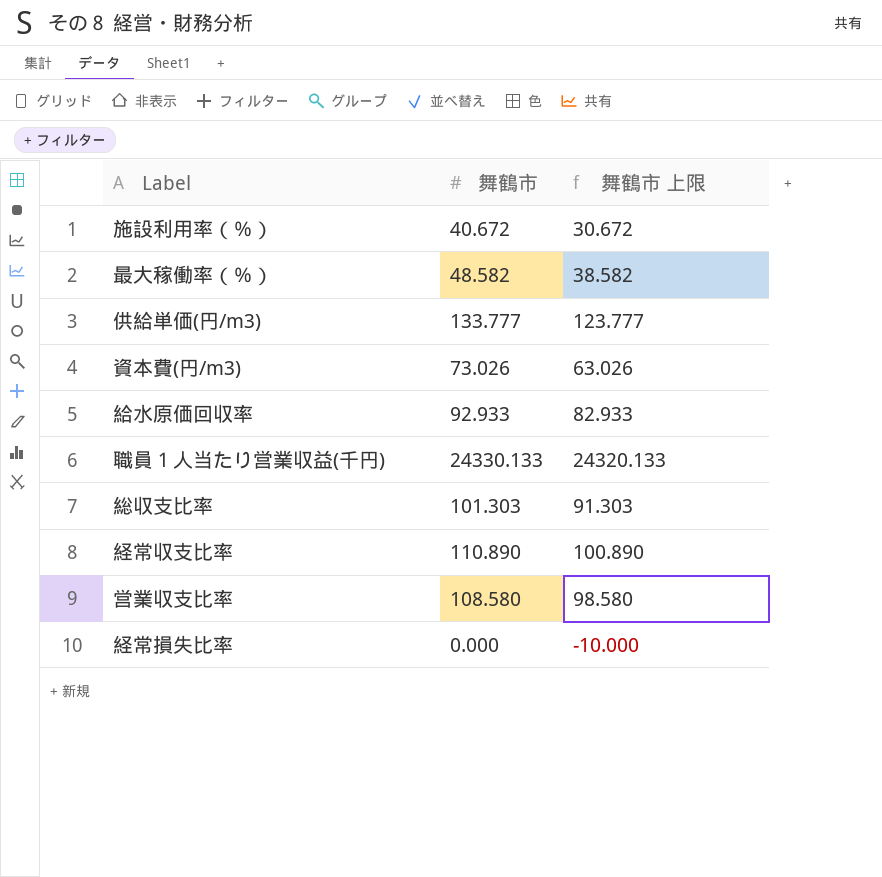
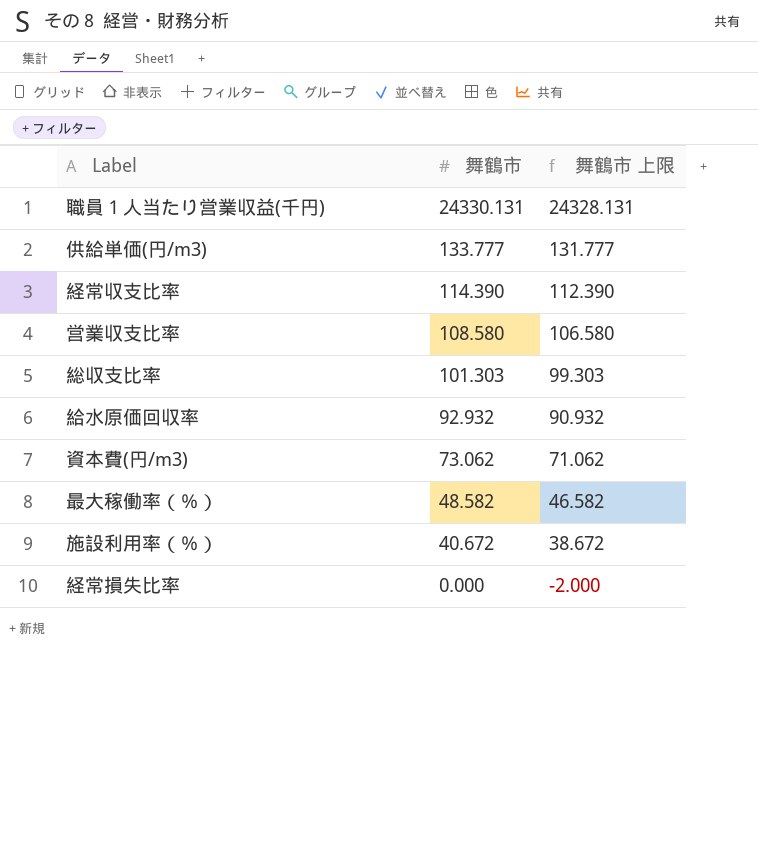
row order: none -> 舞鶴市 descending
column 舞鶴市 上限 | formula: [舞鶴市] - 10 -> [舞鶴市] - 2
職員１人当たり営業収益(千円) | 舞鶴市: 24330.133 -> 24330.131
経常収支比率 | 舞鶴市: 110.890 -> 114.390
給水原価回収率 | 舞鶴市: 92.933 -> 92.932
資本費(円/m3) | 舞鶴市: 73.026 -> 73.062

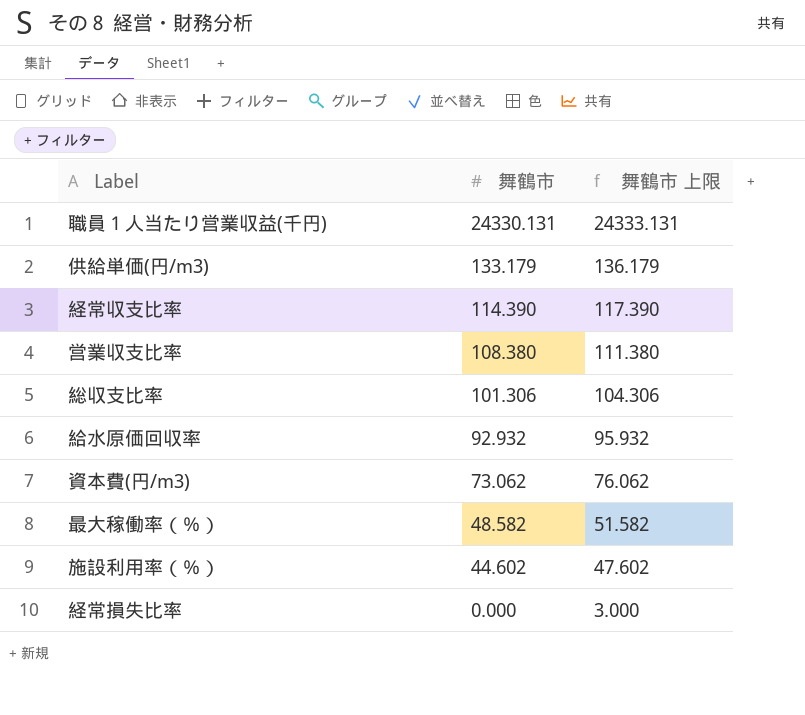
column 舞鶴市 上限 | formula: [舞鶴市] - 2 -> [舞鶴市] + 3
供給単価(円/m3) | 舞鶴市: 133.777 -> 133.179
営業収支比率 | 舞鶴市: 108.580 -> 108.380
総収支比率 | 舞鶴市: 101.303 -> 101.306
施設利用率（％） | 舞鶴市: 40.672 -> 44.602

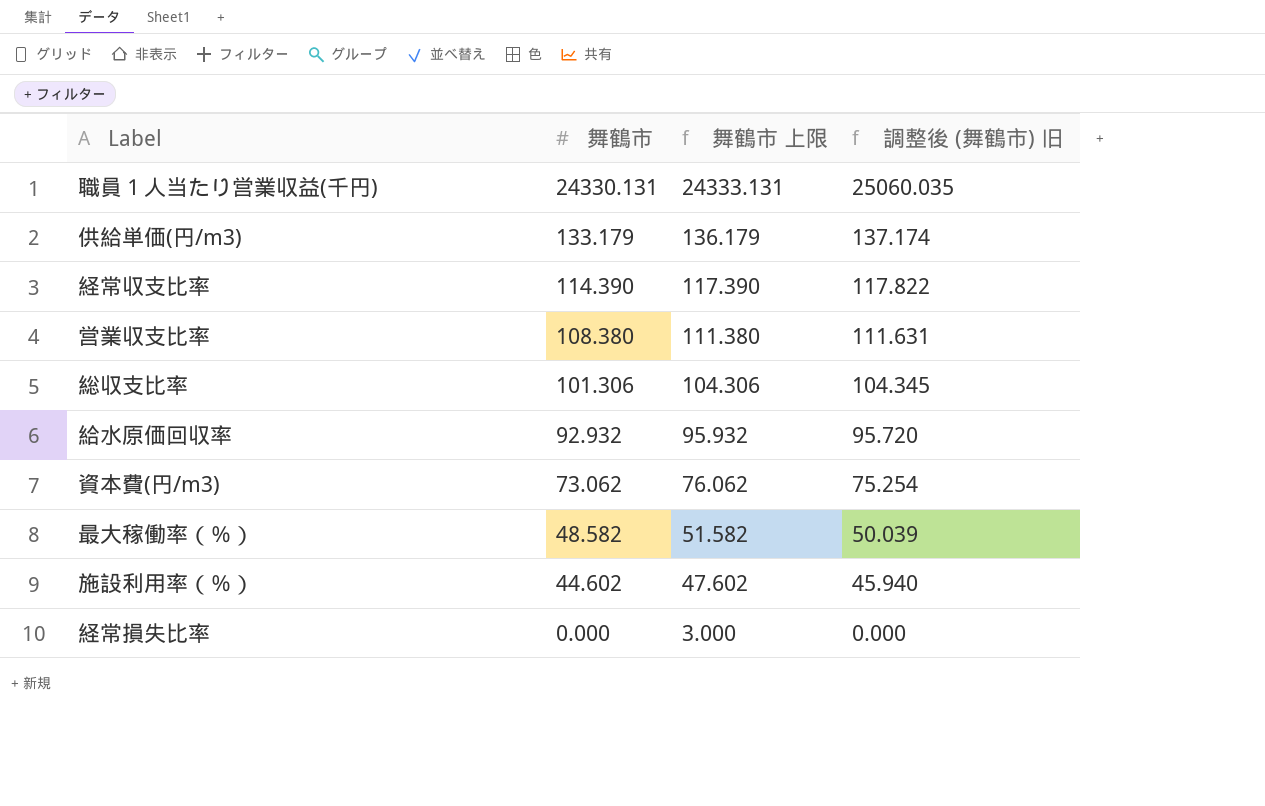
column 調整後 (舞鶴市) 旧 | formula: none -> [舞鶴市] * 1.03

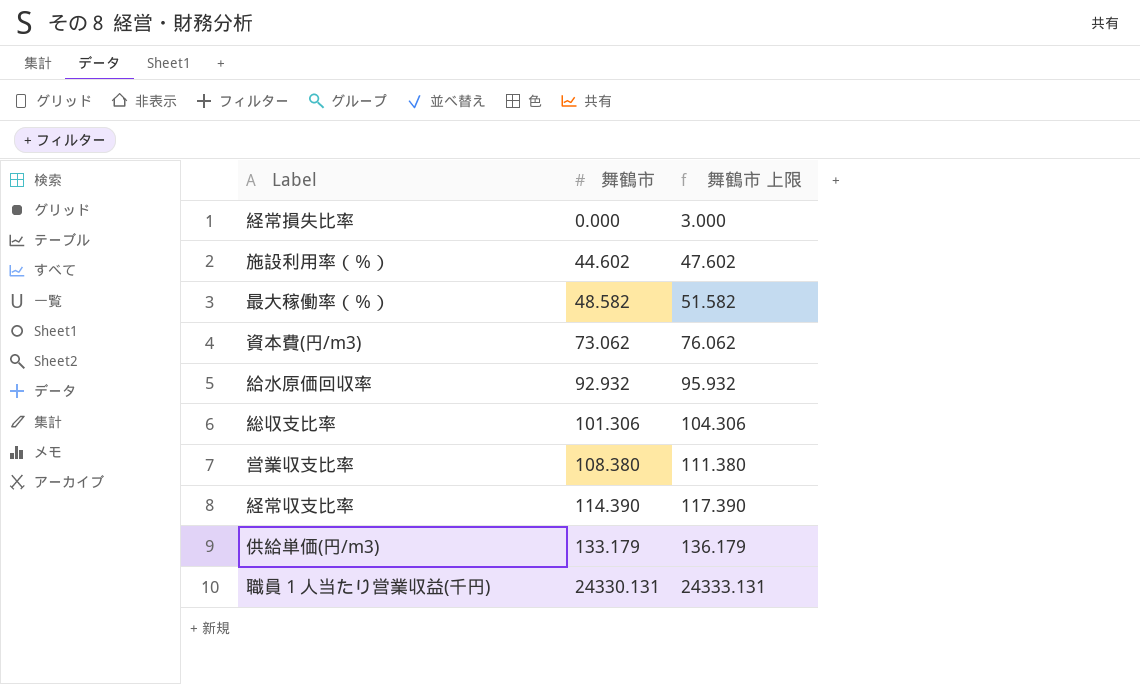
row order: 舞鶴市 descending -> 舞鶴市 ascending
column 調整後 (舞鶴市) 旧 | formula: [舞鶴市] * 1.03 -> none

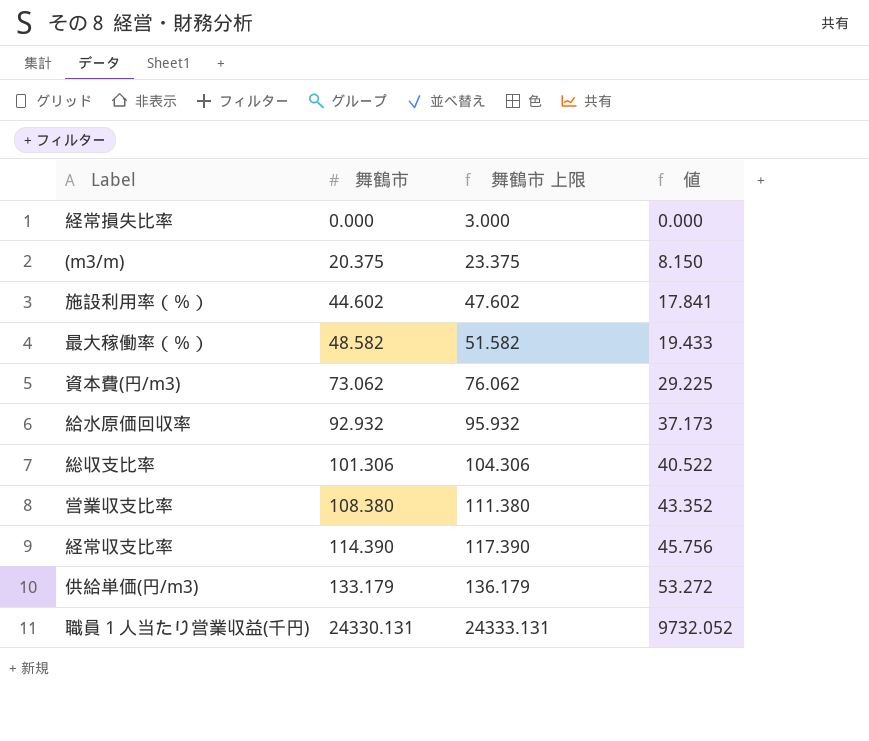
column 値 | formula: none -> [舞鶴市] * 0.4
row (m3/m): none -> 20.375 | 23.375 | 8.150

